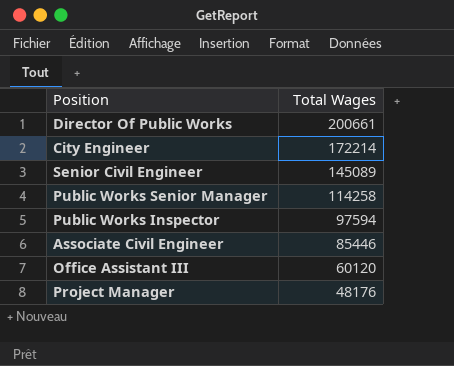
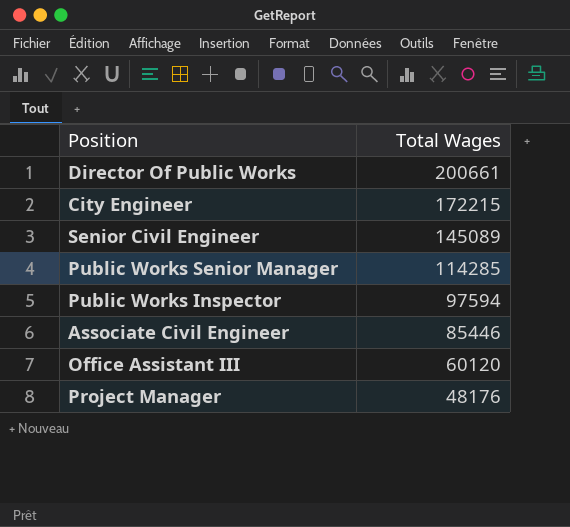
City Engineer | Total Wages: 172214 -> 172215
Public Works Senior Manager | Total Wages: 114258 -> 114285

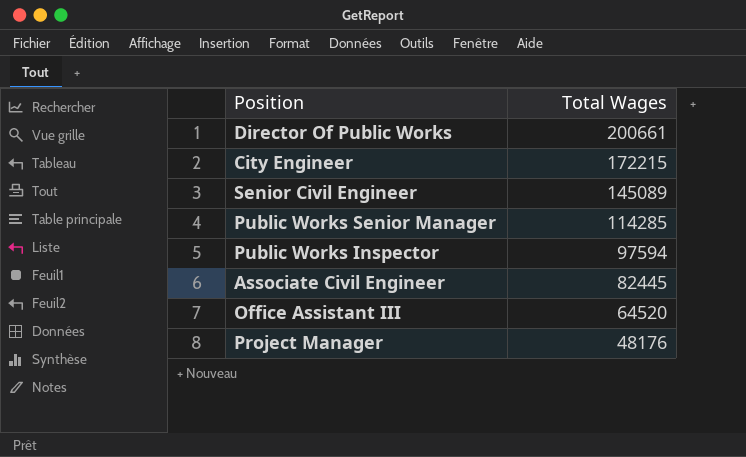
Associate Civil Engineer | Total Wages: 85446 -> 82445
Office Assistant III | Total Wages: 60120 -> 64520

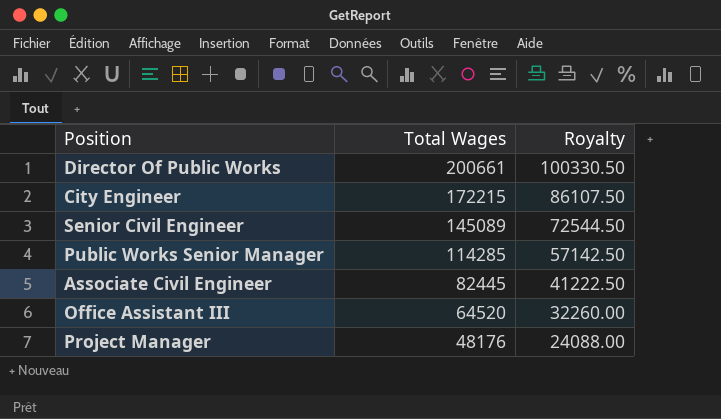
column Royalty | formula: none -> [Total Wages] * 0.5
row Public Works Inspector: 97594 -> none

